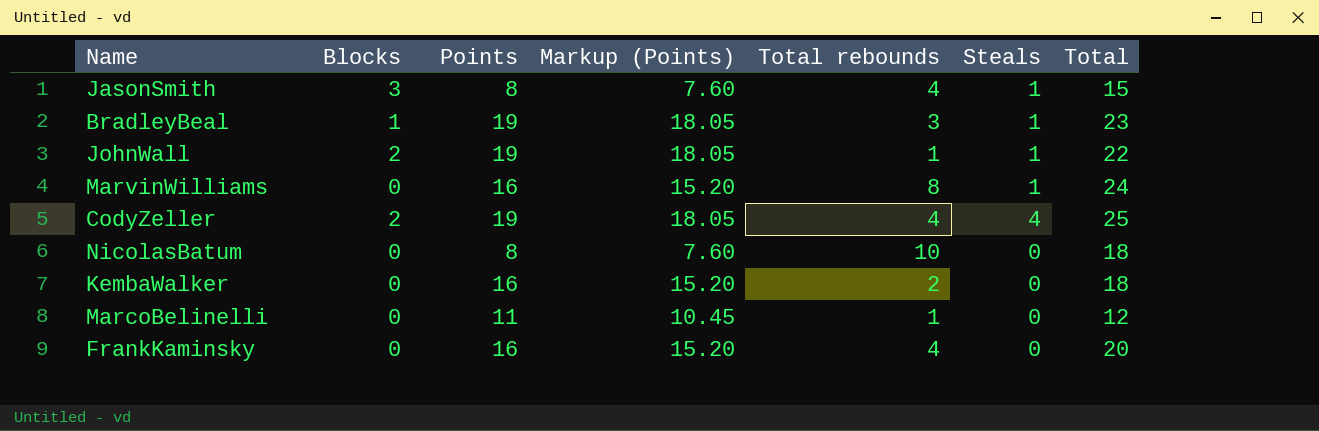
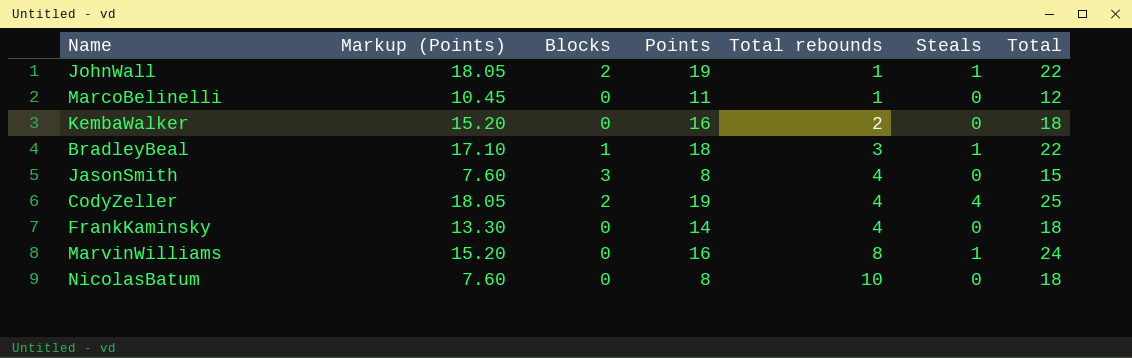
row order: none -> Total rebounds ascending
column Markup (Points) | position: 4 -> 2
BradleyBeal | Markup (Points): 18.05 -> 17.10
BradleyBeal | Points: 19 -> 18
BradleyBeal | Total: 23 -> 22
JasonSmith | Steals: 1 -> 0
FrankKaminsky | Markup (Points): 15.20 -> 13.30
FrankKaminsky | Points: 16 -> 14
FrankKaminsky | Total: 20 -> 18

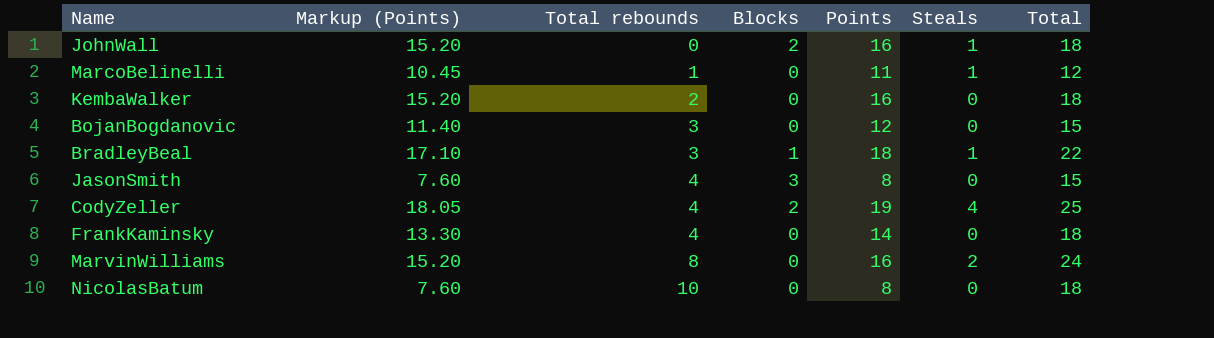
column Total rebounds | position: 5 -> 3
JohnWall | Markup (Points): 18.05 -> 15.20
JohnWall | Total rebounds: 1 -> 0
JohnWall | Points: 19 -> 16
JohnWall | Total: 22 -> 18
MarcoBelinelli | Steals: 0 -> 1
row BojanBogdanovic: none -> 11.40 | 3 | 0 | 12 | 0 | 15
MarvinWilliams | Steals: 1 -> 2

